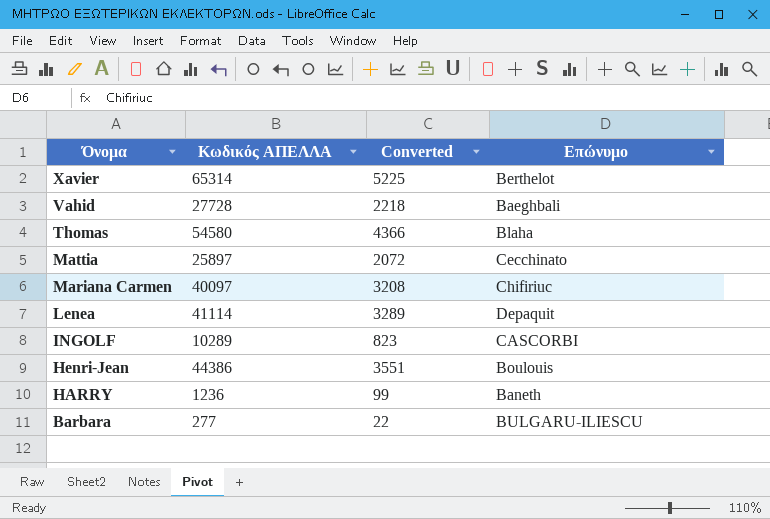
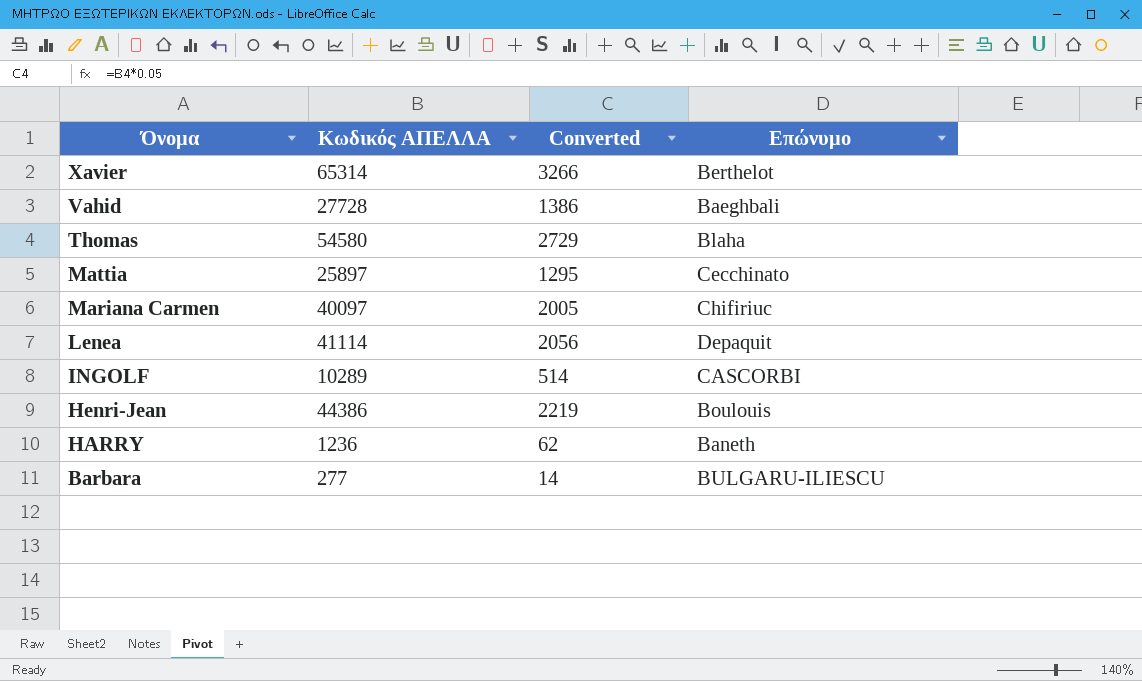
column Converted | formula: [Κωδικός ΑΠΕΛΛΑ] * 0.08 -> [Κωδικός ΑΠΕΛΛΑ] * 0.05

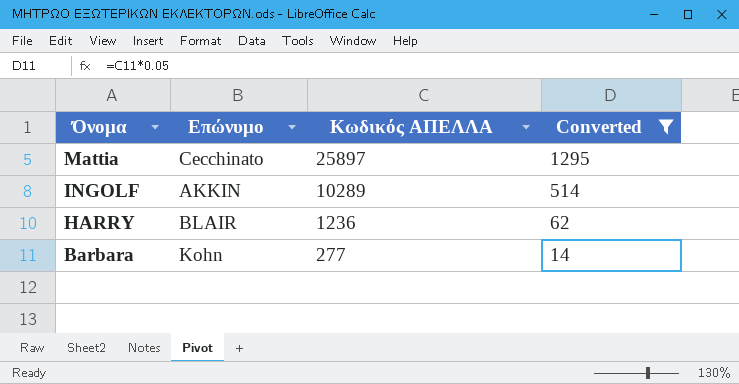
filter: none -> Converted <= 1295
column Επώνυμο | position: 4 -> 2
INGOLF | Επώνυμο: CASCORBI -> AKKIN
HARRY | Επώνυμο: Baneth -> BLAIR
Barbara | Επώνυμο: BULGARU-ILIESCU -> Kohn

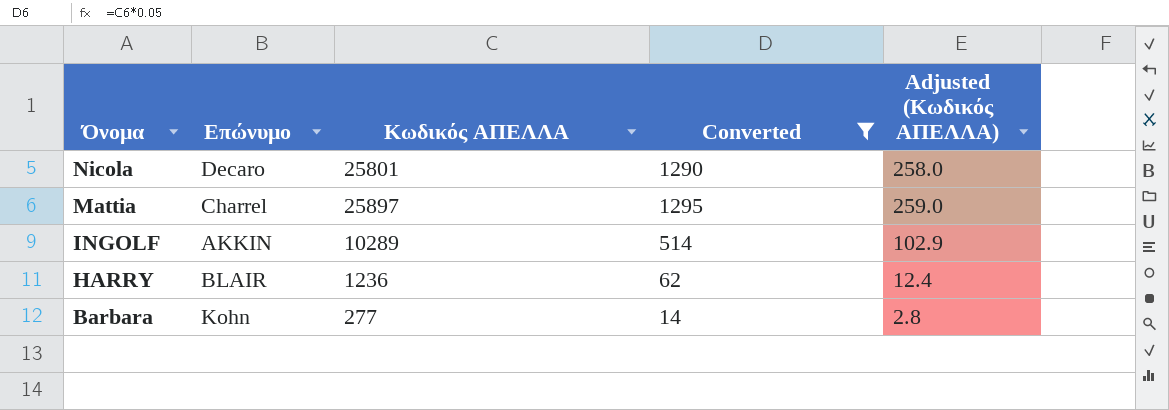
column Adjusted (Κωδικός ΑΠΕΛΛΑ) | formula: none -> [Κωδικός ΑΠΕΛΛΑ] * 0.01
row Nicola: none -> Decaro | 25801 | 1290 | 258.0
Mattia | Επώνυμο: Cecchinato -> Charrel

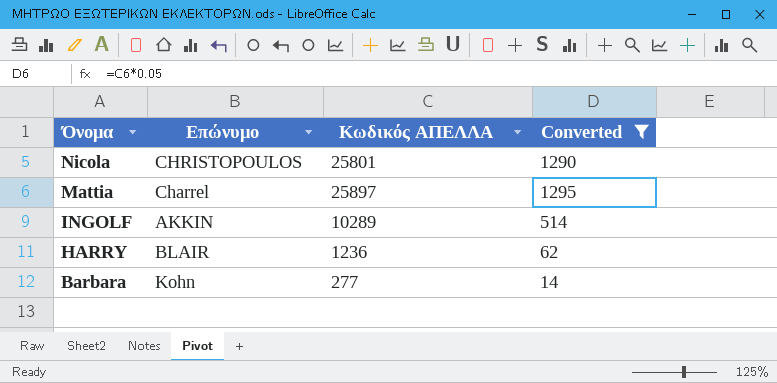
column Adjusted (Κωδικός ΑΠΕΛΛΑ) | formula: [Κωδικός ΑΠΕΛΛΑ] * 0.01 -> none
Nicola | Επώνυμο: Decaro -> CHRISTOPOULOS

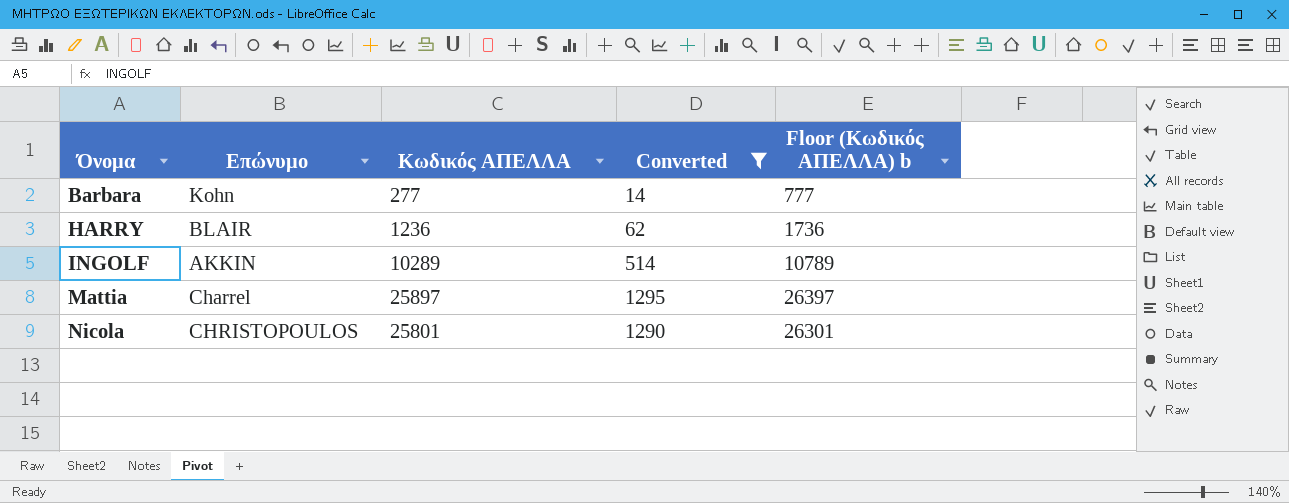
row order: Όνομα descending -> Όνομα ascending
column Floor (Κωδικός ΑΠΕΛΛΑ) b | formula: none -> [Κωδικός ΑΠΕΛΛΑ] + 500

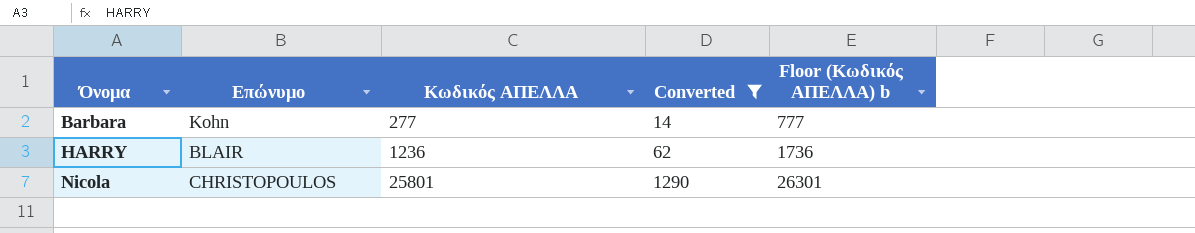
row INGOLF: AKKIN | 10289 | 514 | 10789 -> none
row Mattia: Charrel | 25897 | 1295 | 26397 -> none

